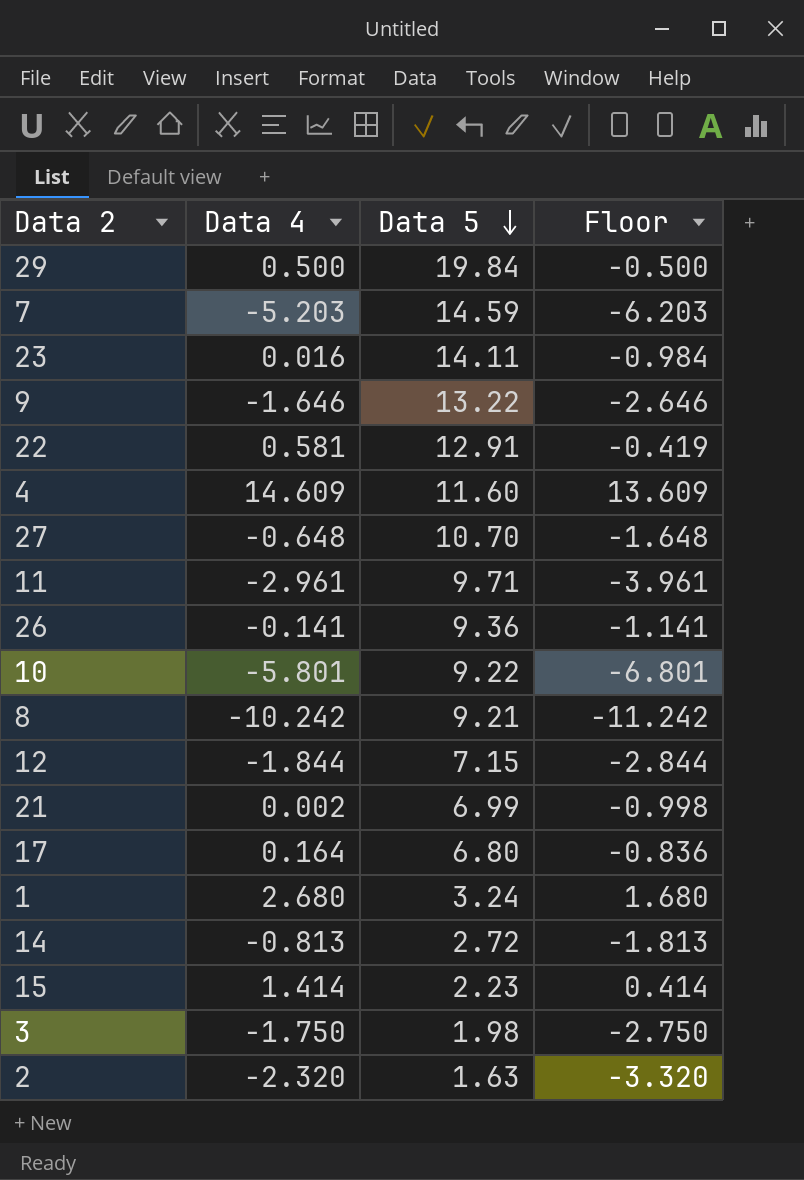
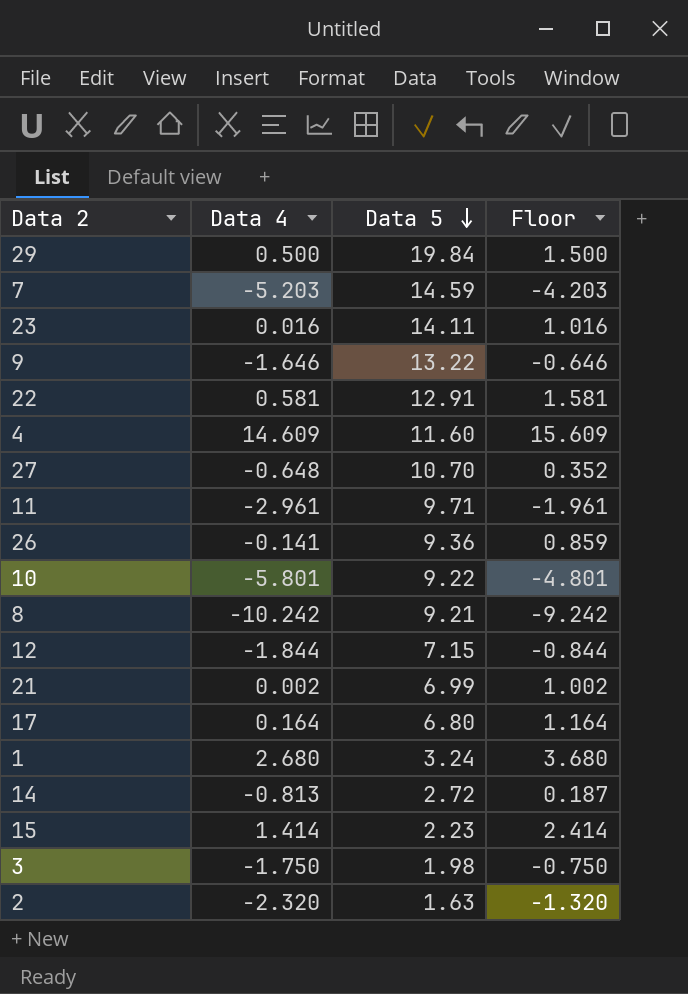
column Floor | formula: [Data 4] - 1 -> [Data 4] + 1

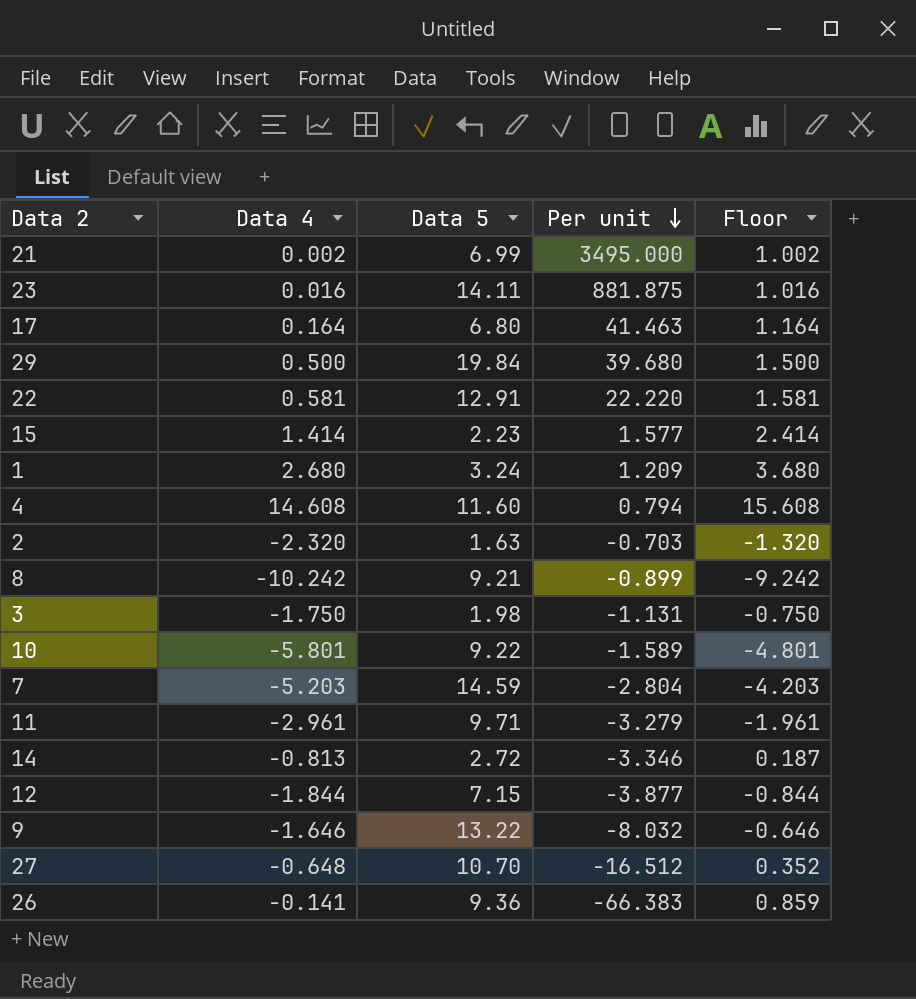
row order: Data 5 descending -> Per unit descending
column Per unit | formula: none -> [Data 5] / [Data 4]
4 | Data 4: 14.609 -> 14.608
4 | Floor: 15.609 -> 15.608

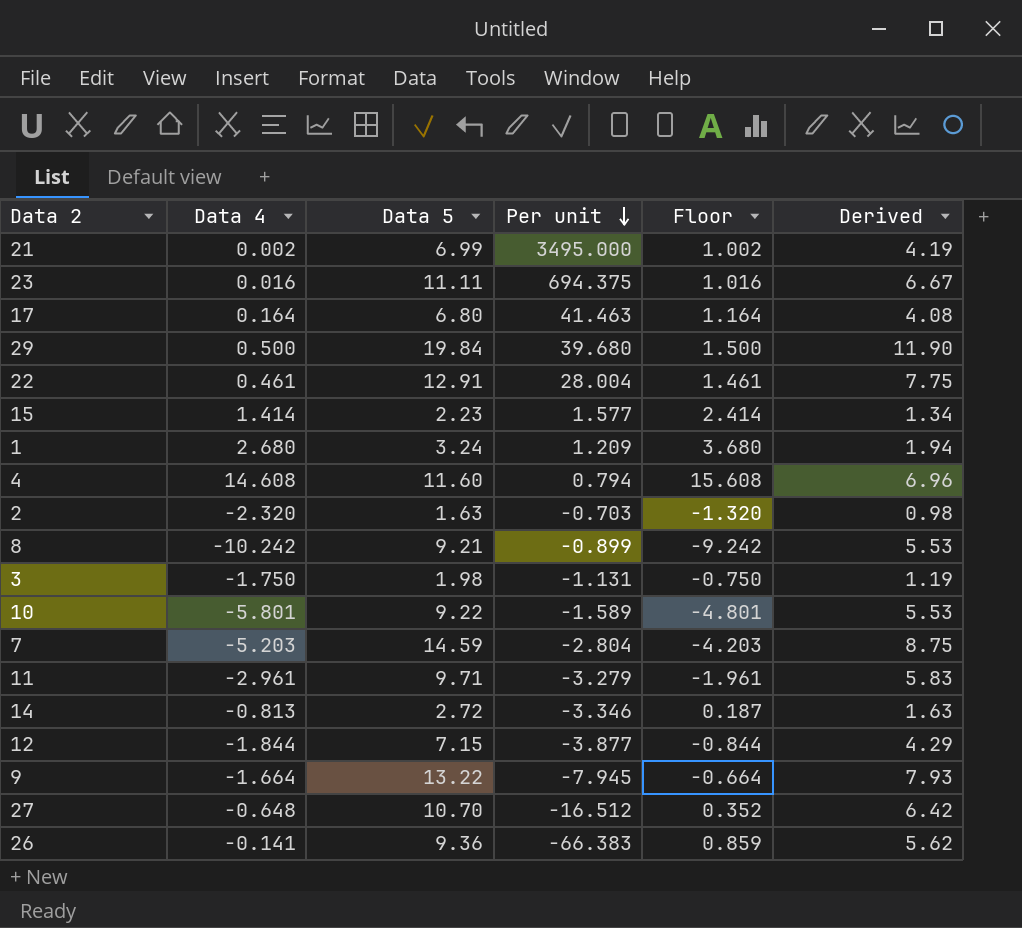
column Derived | formula: none -> [Data 5] * 0.6
23 | Data 5: 14.11 -> 11.11
23 | Per unit: 881.875 -> 694.375
22 | Data 4: 0.581 -> 0.461
22 | Per unit: 22.220 -> 28.004
22 | Floor: 1.581 -> 1.461
9 | Data 4: -1.646 -> -1.664
9 | Per unit: -8.032 -> -7.945
9 | Floor: -0.646 -> -0.664

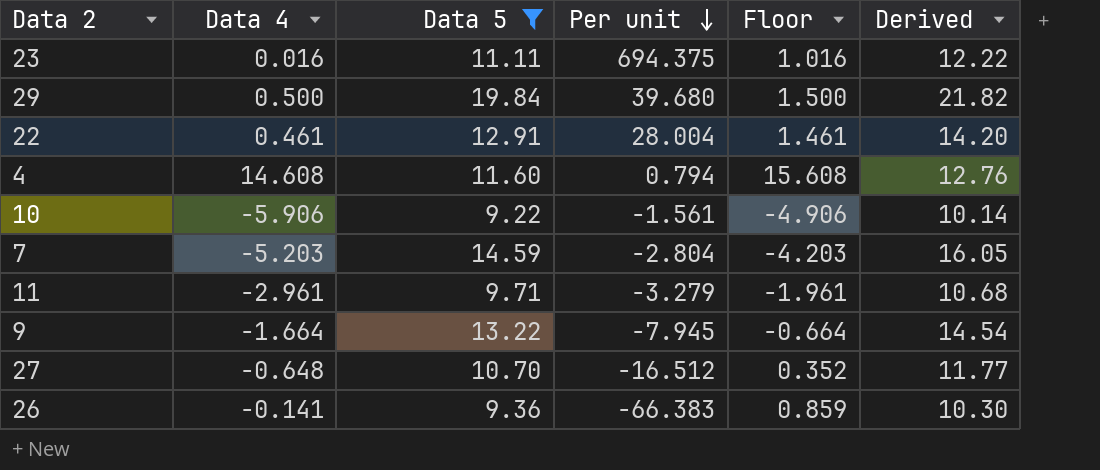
filter: none -> Data 5 >= 9.22
column Derived | formula: [Data 5] * 0.6 -> [Data 5] * 1.1
10 | Data 4: -5.801 -> -5.906
10 | Per unit: -1.589 -> -1.561
10 | Floor: -4.801 -> -4.906

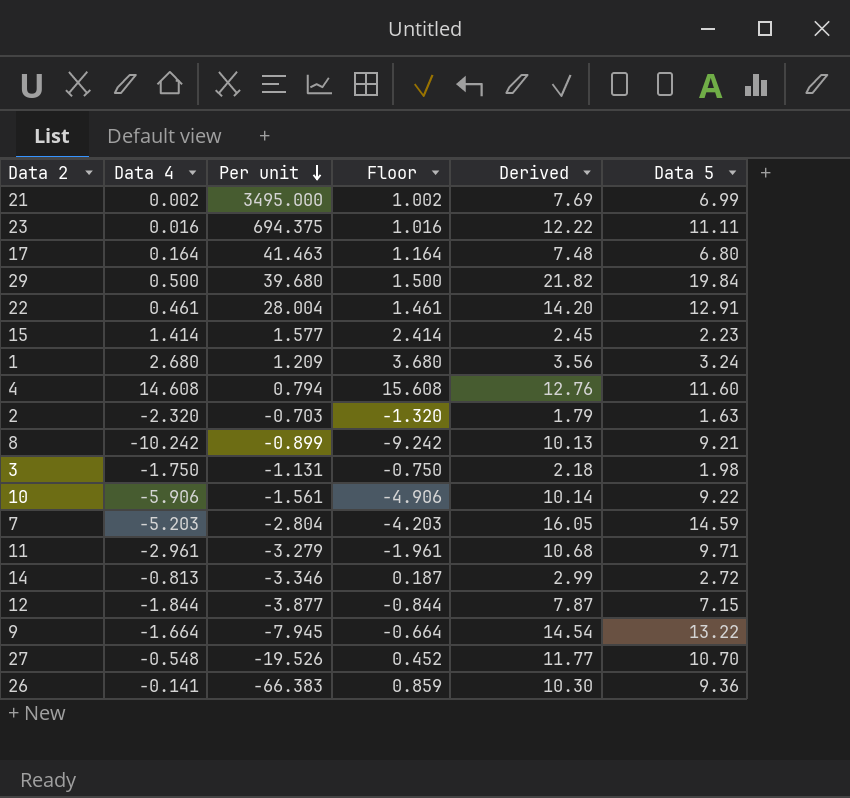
filter: Data 5 >= 9.22 -> none
column Data 5 | position: 3 -> 6
27 | Data 4: -0.648 -> -0.548
27 | Per unit: -16.512 -> -19.526
27 | Floor: 0.352 -> 0.452

